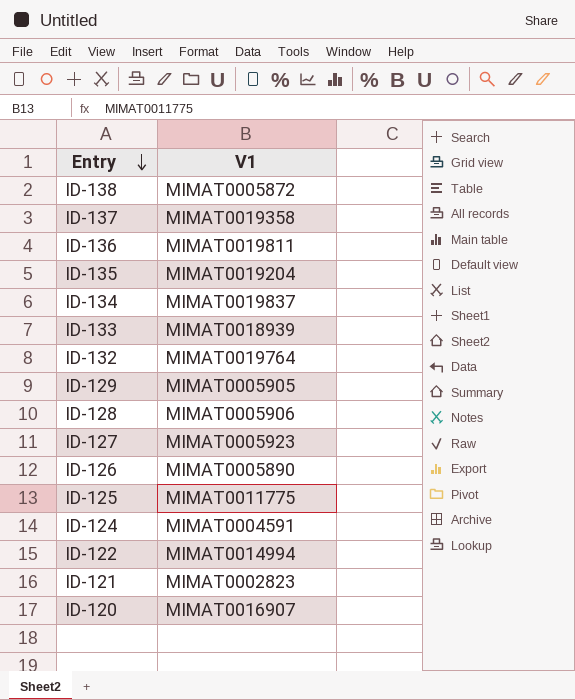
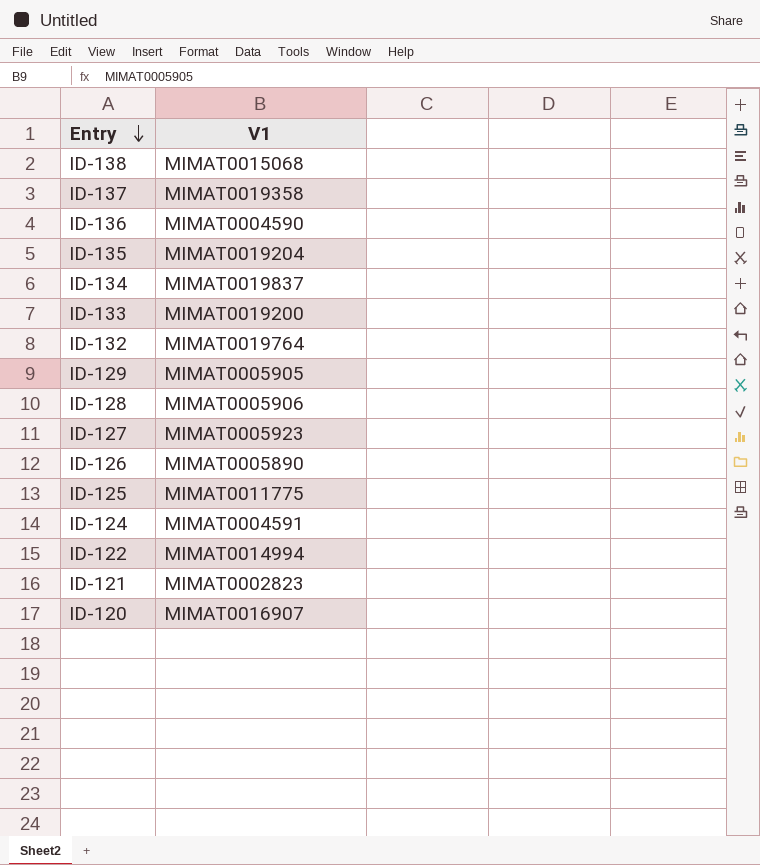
ID-138 | V1: MIMAT0005872 -> MIMAT0015068
ID-136 | V1: MIMAT0019811 -> MIMAT0004590
ID-133 | V1: MIMAT0018939 -> MIMAT0019200

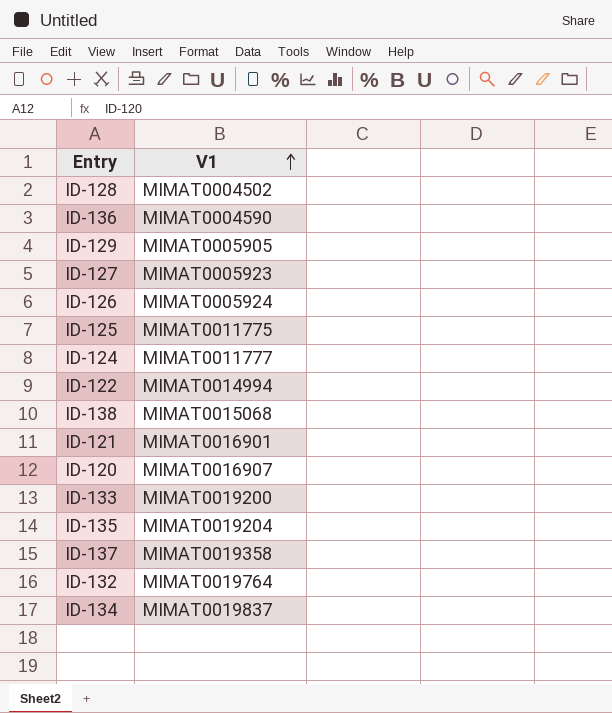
row order: Entry descending -> V1 ascending
ID-128 | V1: MIMAT0005906 -> MIMAT0004502
ID-126 | V1: MIMAT0005890 -> MIMAT0005924
ID-124 | V1: MIMAT0004591 -> MIMAT0011777
ID-121 | V1: MIMAT0002823 -> MIMAT0016901

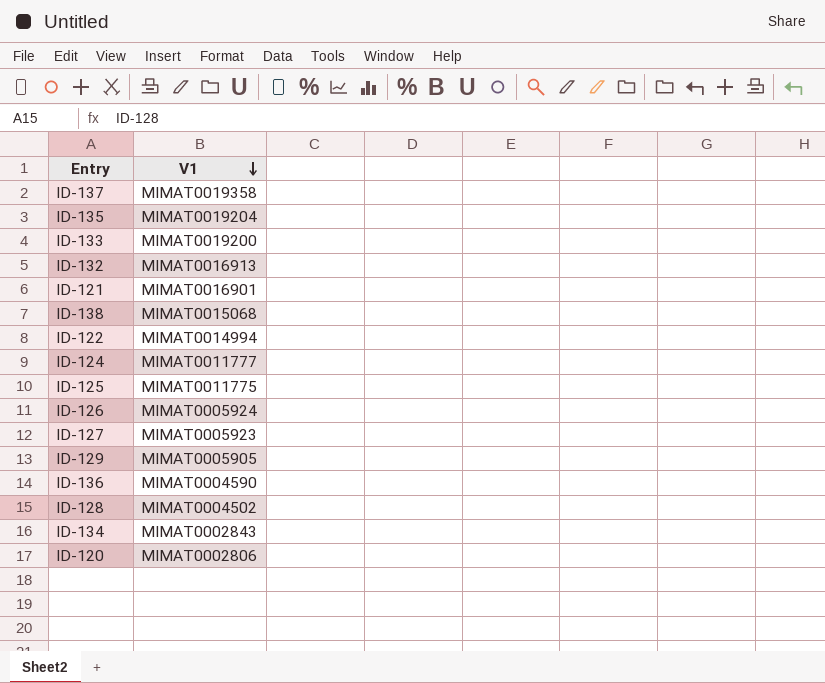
row order: V1 ascending -> V1 descending
ID-132 | V1: MIMAT0019764 -> MIMAT0016913
ID-134 | V1: MIMAT0019837 -> MIMAT0002843
ID-120 | V1: MIMAT0016907 -> MIMAT0002806

